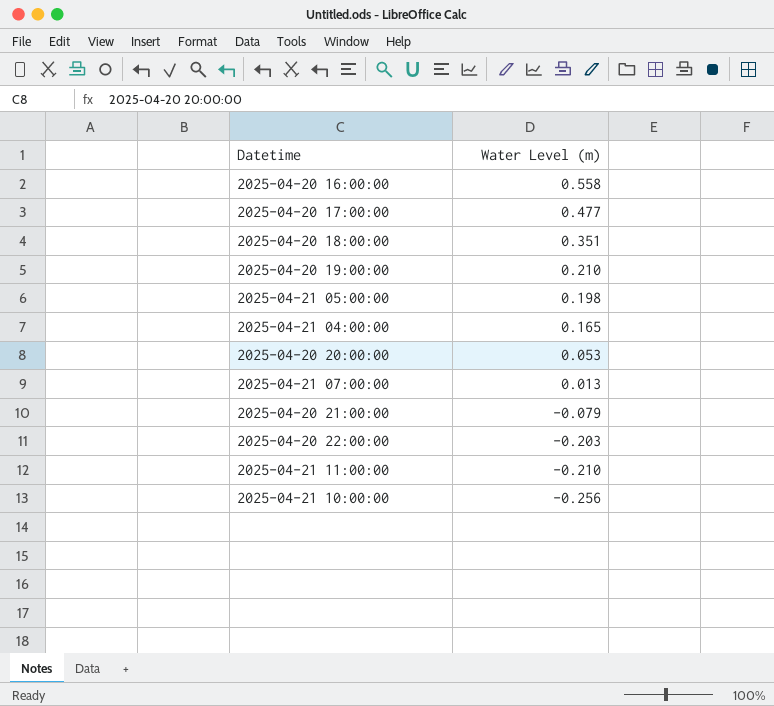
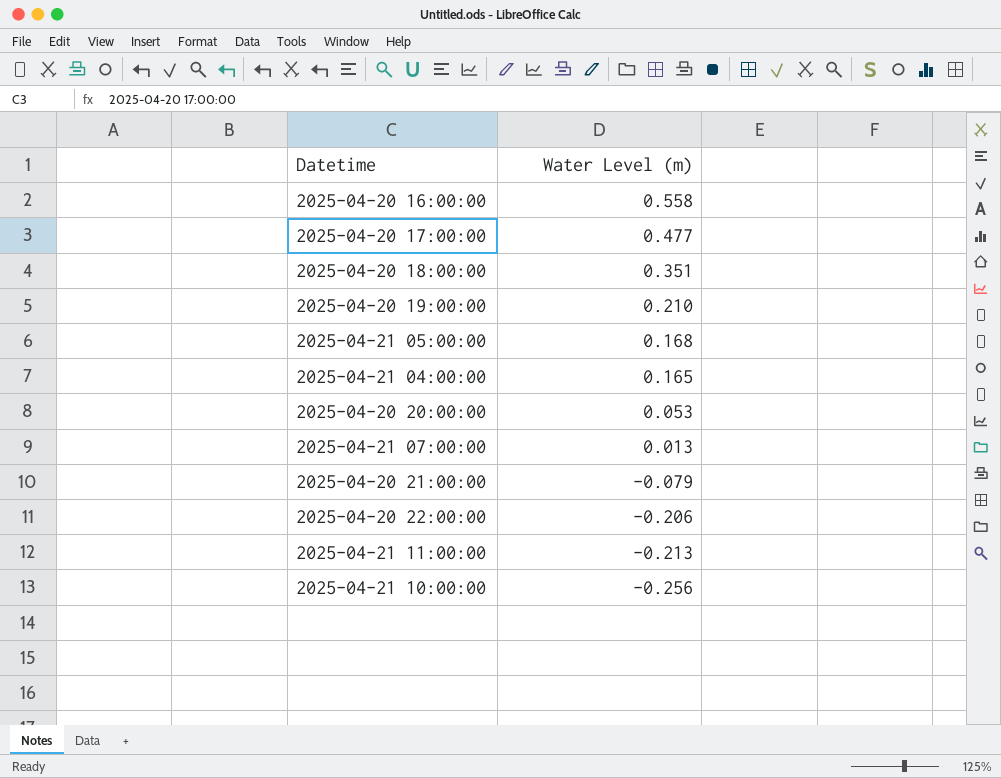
2025-04-21 05:00:00 | Water Level (m): 0.198 -> 0.168
2025-04-20 22:00:00 | Water Level (m): -0.203 -> -0.206
2025-04-21 11:00:00 | Water Level (m): -0.210 -> -0.213

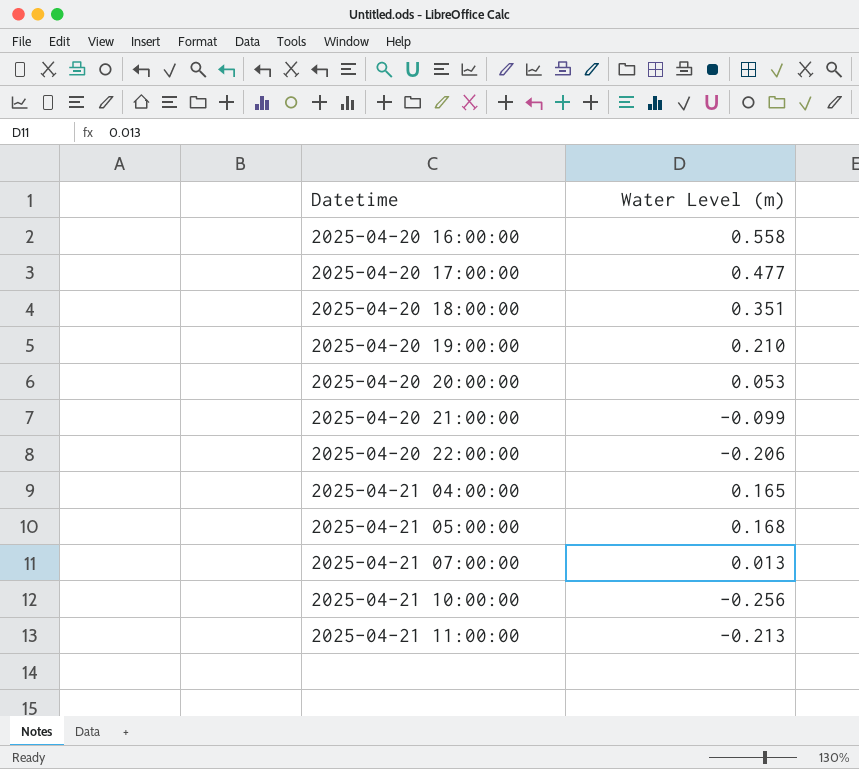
row order: Water Level (m) descending -> Datetime ascending
2025-04-20 21:00:00 | Water Level (m): -0.079 -> -0.099

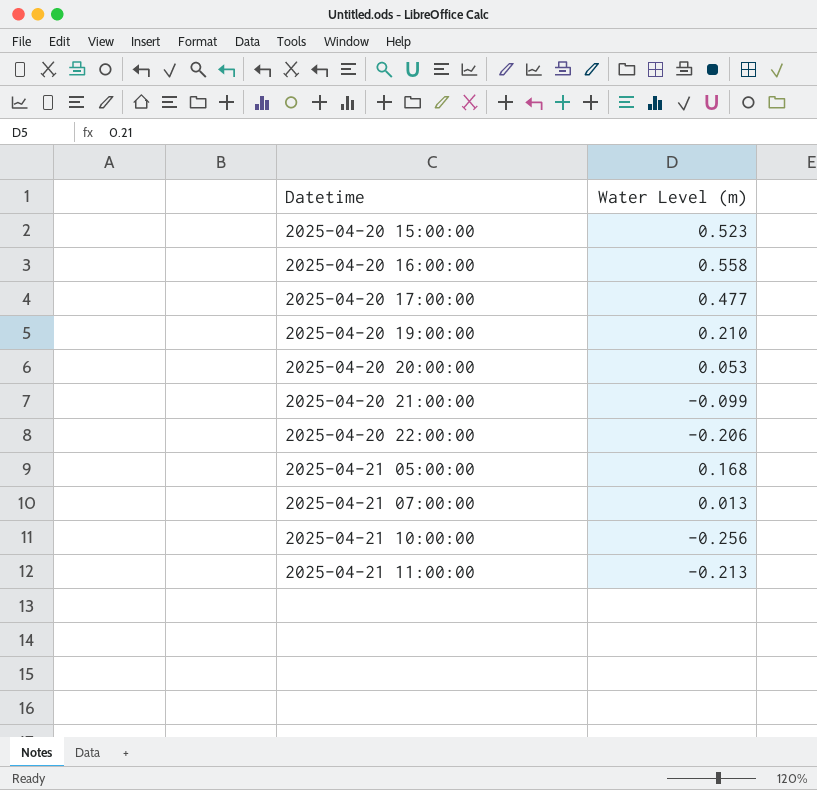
row 2025-04-20 18:00:00: 0.351 -> none
row 2025-04-21 04:00:00: 0.165 -> none
row 2025-04-20 15:00:00: none -> 0.523

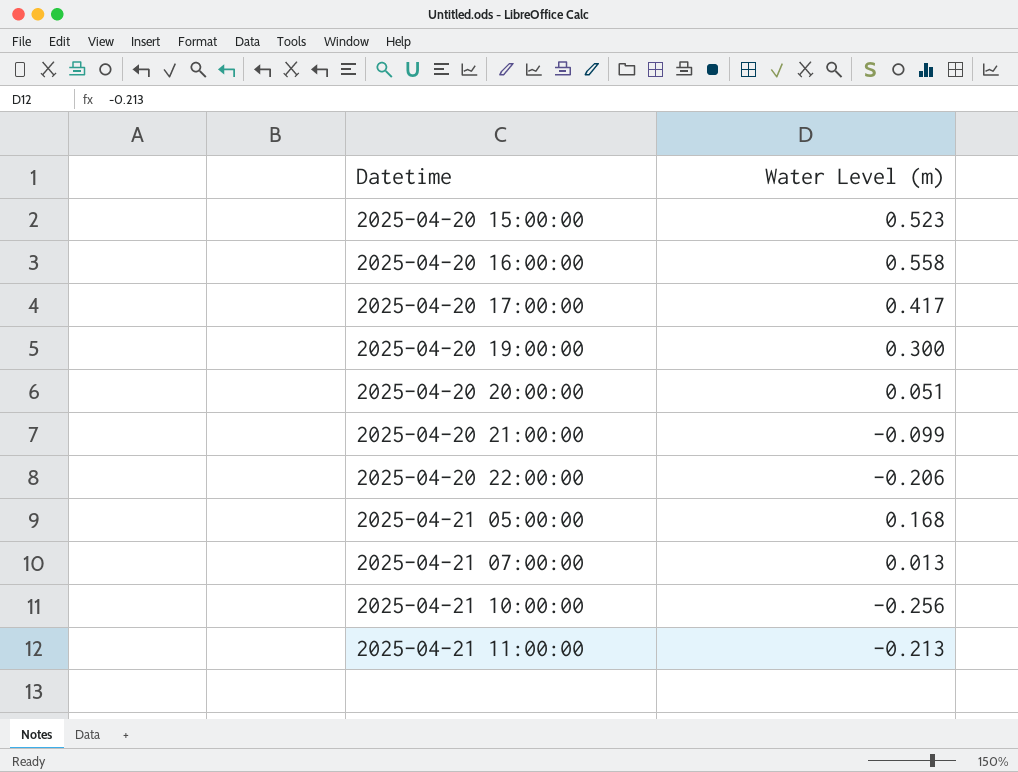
2025-04-20 17:00:00 | Water Level (m): 0.477 -> 0.417
2025-04-20 19:00:00 | Water Level (m): 0.210 -> 0.300
2025-04-20 20:00:00 | Water Level (m): 0.053 -> 0.051

